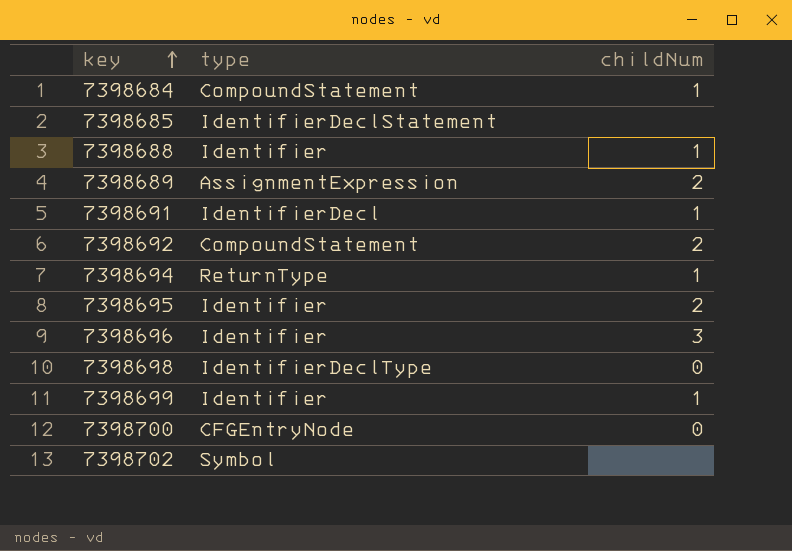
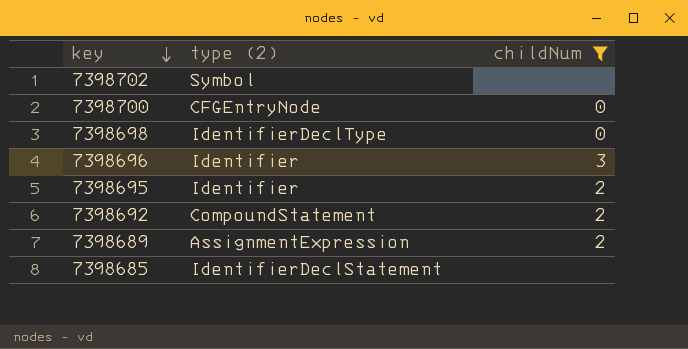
filter: none -> childNum != 1
row order: key ascending -> key descending
column name: type -> type (2)

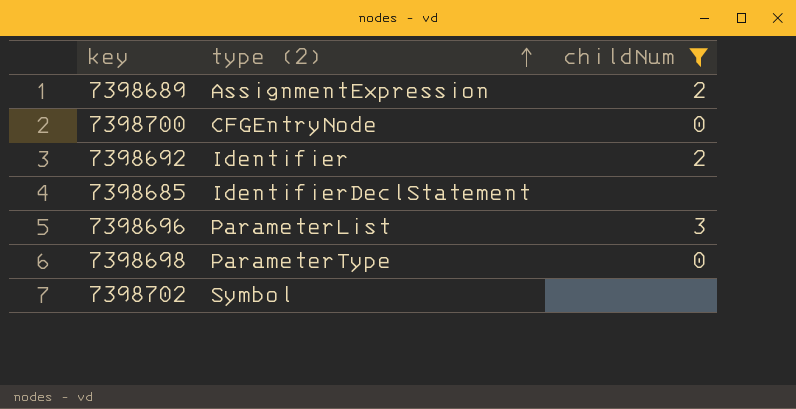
row order: key descending -> type (2) ascending
row 7398695: Identifier | 2 -> none
7398692 | type (2): CompoundStatement -> Identifier
7398696 | type (2): Identifier -> ParameterList
7398698 | type (2): IdentifierDeclType -> ParameterType

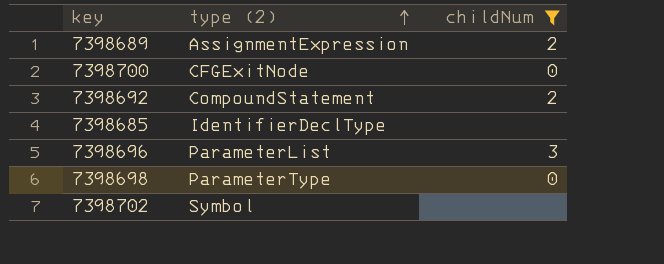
7398700 | type (2): CFGEntryNode -> CFGExitNode
7398692 | type (2): Identifier -> CompoundStatement
7398685 | type (2): IdentifierDeclStatement -> IdentifierDeclType

